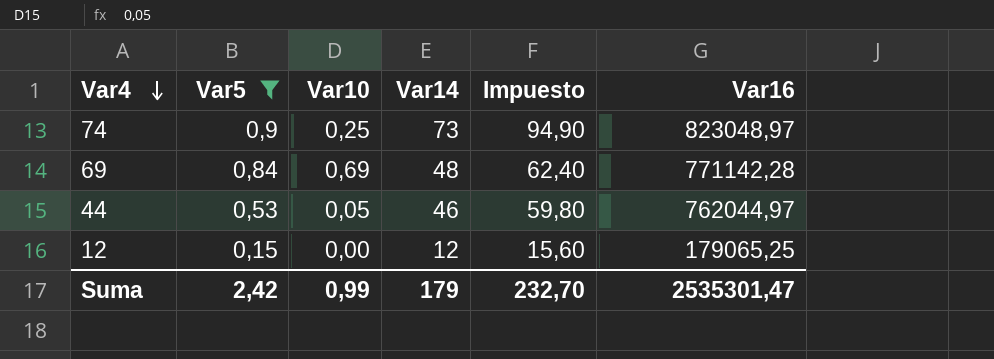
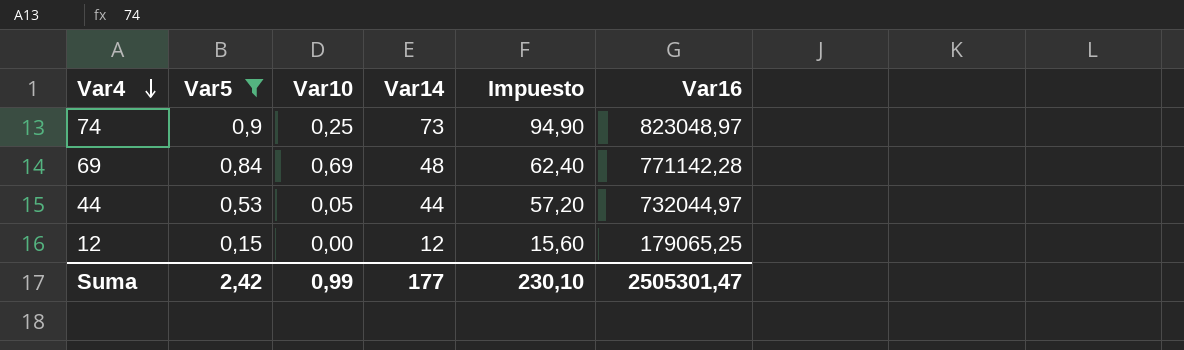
44 | Var14: 46 -> 44
44 | Impuesto: 59,80 -> 57,20
44 | Var16: 762044,97 -> 732044,97
Suma | Var14: 179 -> 177
Suma | Impuesto: 232,70 -> 230,10
Suma | Var16: 2535301,47 -> 2505301,47

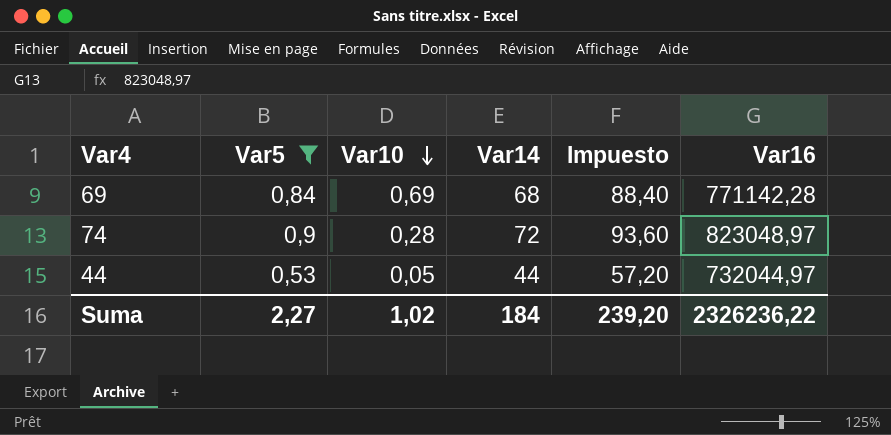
row order: Var4 descending -> Var10 descending
row 12: 0,15 | 0,00 | 12 | 15,60 | 179065,25 -> none
69 | Var14: 48 -> 68
69 | Impuesto: 62,40 -> 88,40
74 | Var10: 0,25 -> 0,28
74 | Var14: 73 -> 72
74 | Impuesto: 94,90 -> 93,60
Suma | Var5: 2,42 -> 2,27
Suma | Var10: 0,99 -> 1,02
Suma | Var14: 177 -> 184
Suma | Impuesto: 230,10 -> 239,20
Suma | Var16: 2505301,47 -> 2326236,22

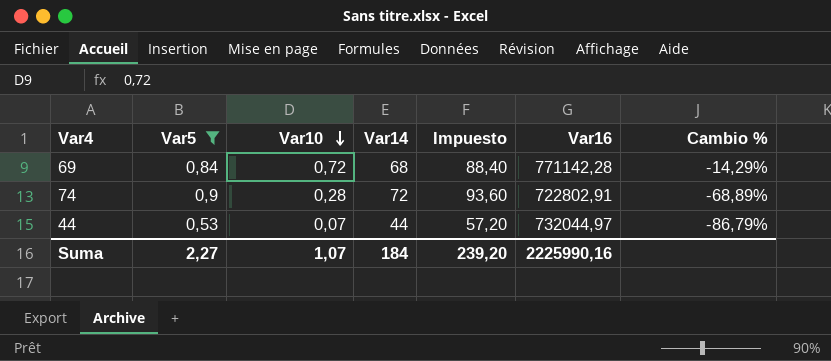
column Cambio % | formula: none -> ([Var10] - [Var5]) / [Var5]
69 | Var10: 0,69 -> 0,72
74 | Var16: 823048,97 -> 722802,91
44 | Var10: 0,05 -> 0,07
Suma | Var10: 1,02 -> 1,07
Suma | Var16: 2326236,22 -> 2225990,16

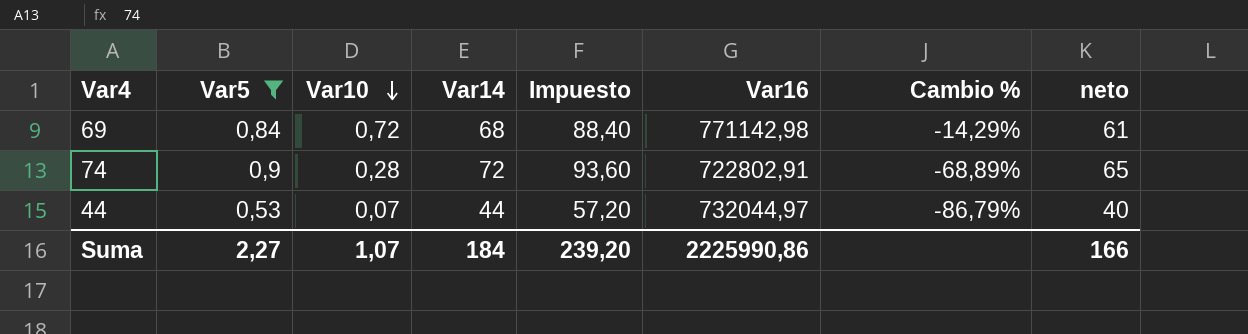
column neto | formula: none -> [Var14] * 0,9
69 | Var16: 771142,28 -> 771142,98
Suma | Var16: 2225990,16 -> 2225990,86

